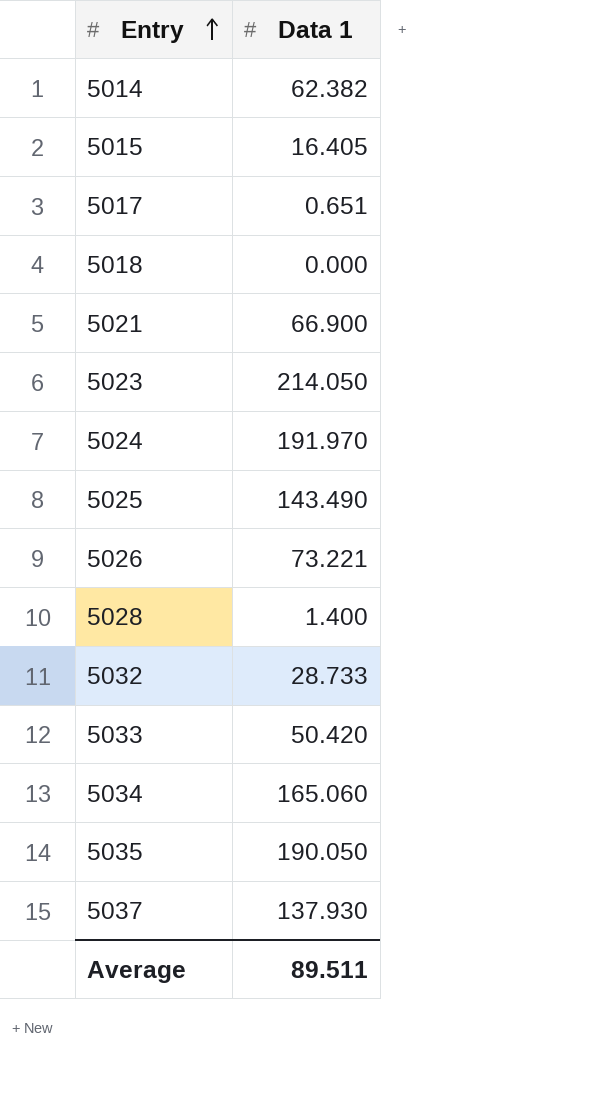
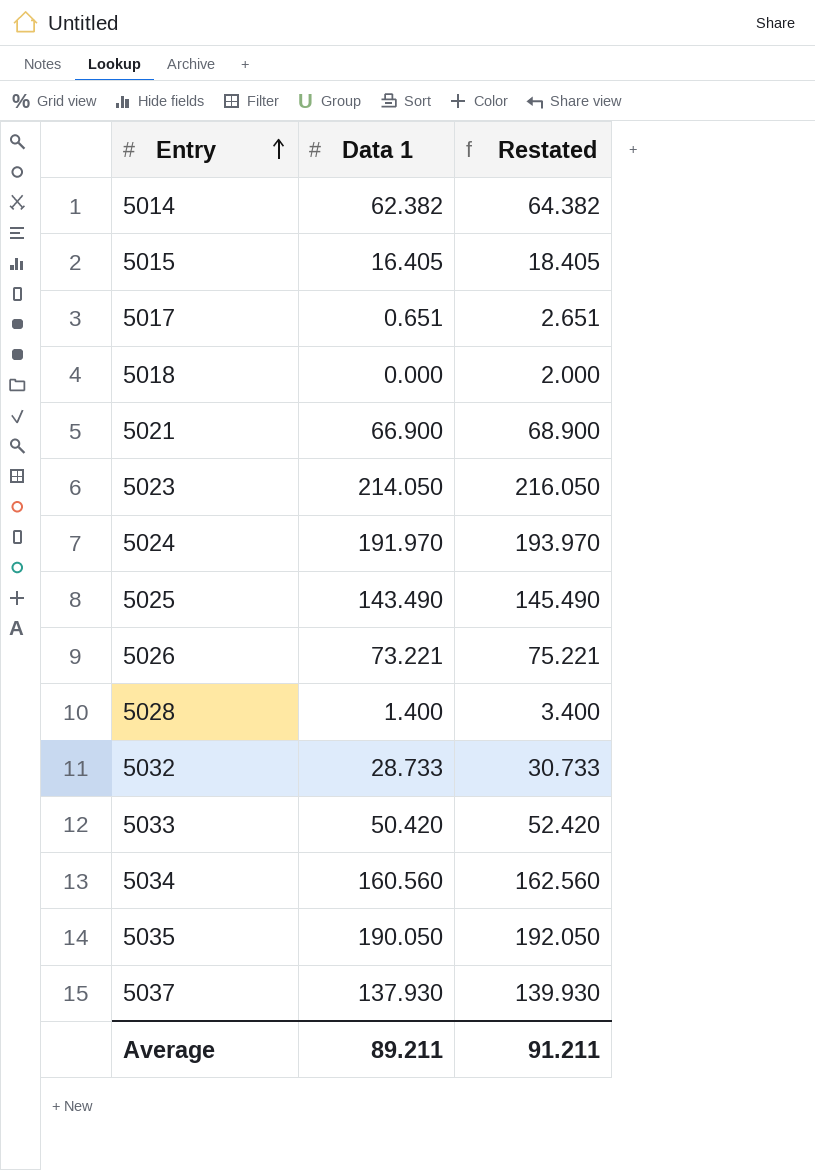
column Restated | formula: none -> [Data 1] + 2
5034 | Data 1: 165.060 -> 160.560
Average | Data 1: 89.511 -> 89.211

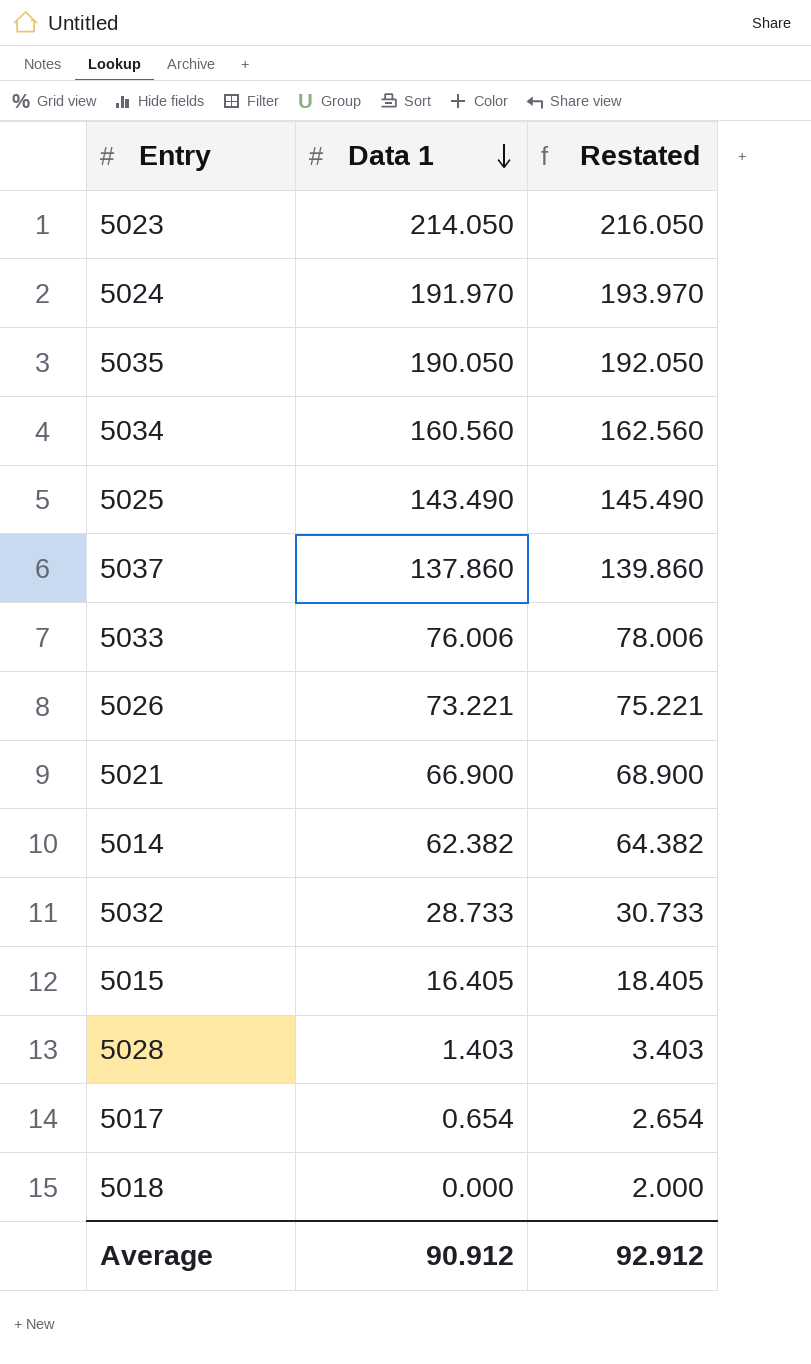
row order: Entry ascending -> Data 1 descending
5037 | Data 1: 137.930 -> 137.860
5037 | Restated: 139.930 -> 139.860
5033 | Data 1: 50.420 -> 76.006
5033 | Restated: 52.420 -> 78.006
5028 | Data 1: 1.400 -> 1.403
5028 | Restated: 3.400 -> 3.403
5017 | Data 1: 0.651 -> 0.654
5017 | Restated: 2.651 -> 2.654
Average | Data 1: 89.211 -> 90.912
Average | Restated: 91.211 -> 92.912

